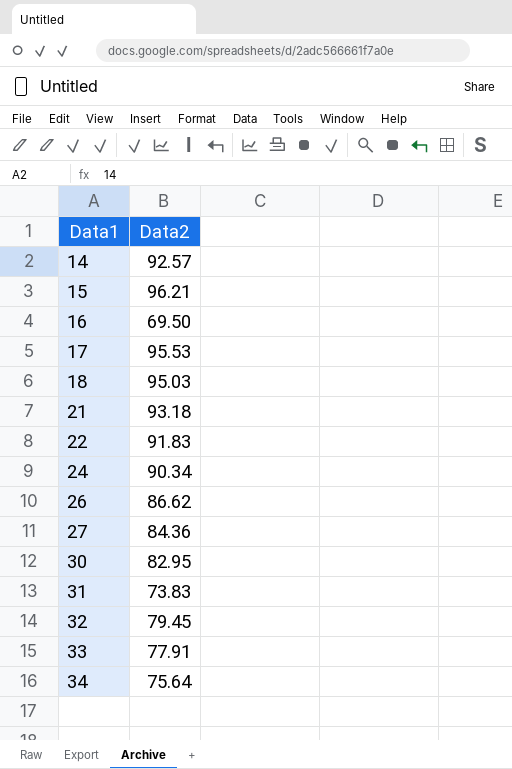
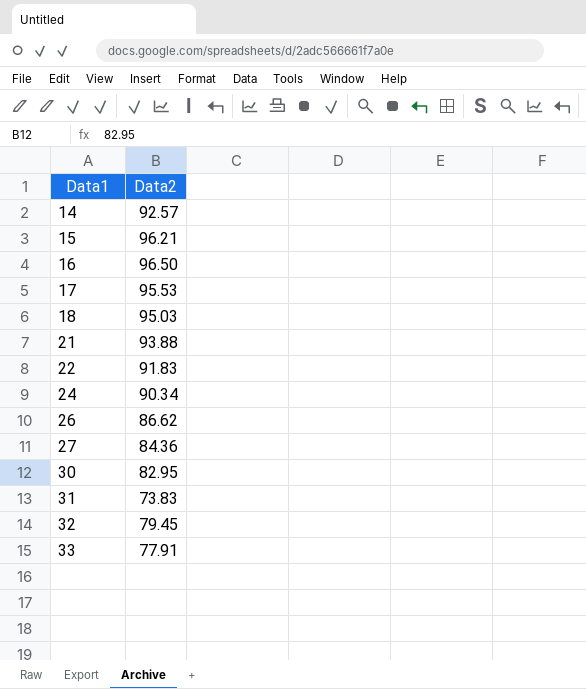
row 34: 75.64 -> none
16 | Data2: 69.50 -> 96.50
21 | Data2: 93.18 -> 93.88

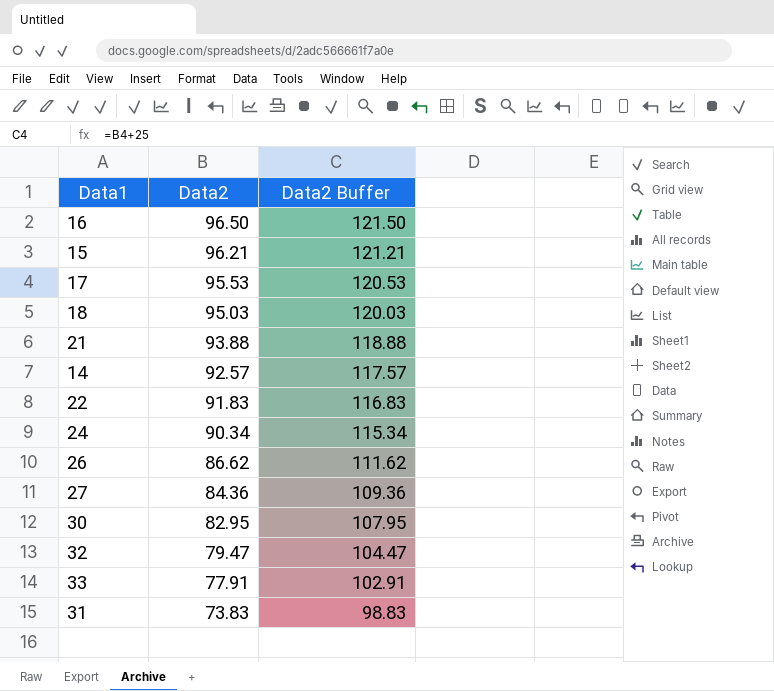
row order: Data1 ascending -> Data2 descending
column Data2 Buffer | formula: none -> [Data2] + 25
32 | Data2: 79.45 -> 79.47

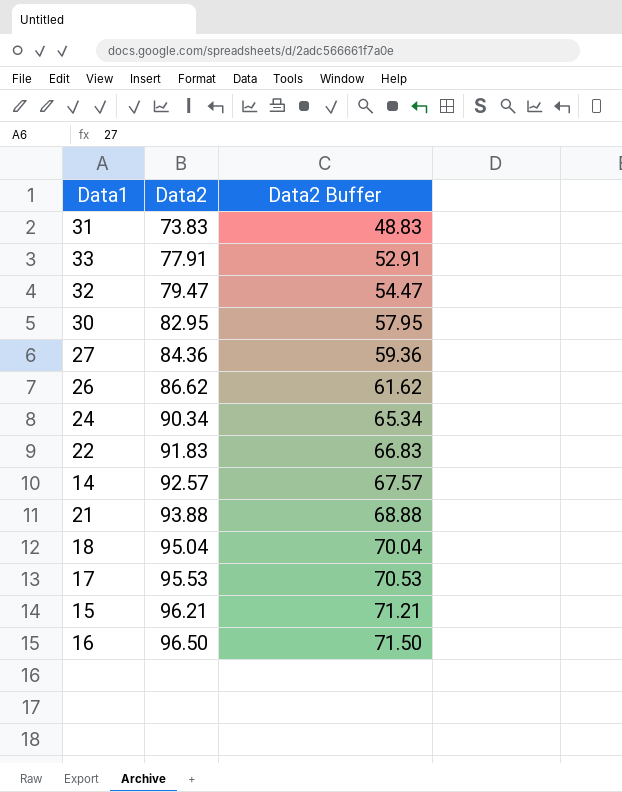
row order: Data2 descending -> Data2 ascending
column Data2 Buffer | formula: [Data2] + 25 -> [Data2] - 25
18 | Data2: 95.03 -> 95.04

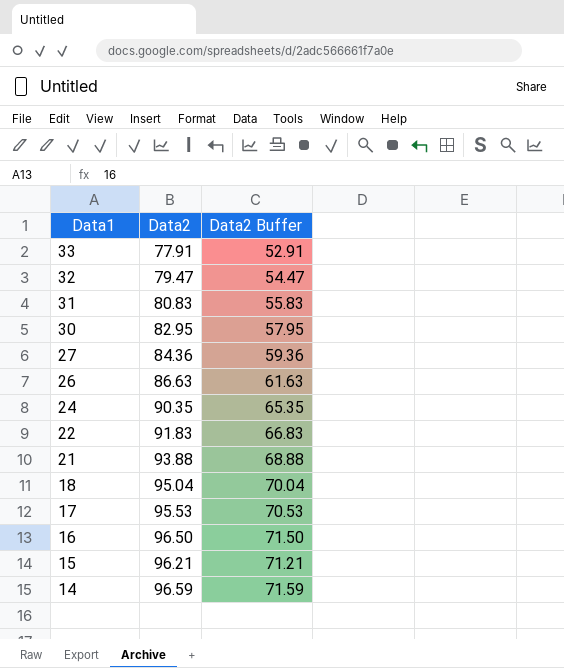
row order: Data2 ascending -> Data1 descending
31 | Data2: 73.83 -> 80.83
31 | Data2 Buffer: 48.83 -> 55.83
26 | Data2: 86.62 -> 86.63
26 | Data2 Buffer: 61.62 -> 61.63
24 | Data2: 90.34 -> 90.35
24 | Data2 Buffer: 65.34 -> 65.35
14 | Data2: 92.57 -> 96.59
14 | Data2 Buffer: 67.57 -> 71.59

